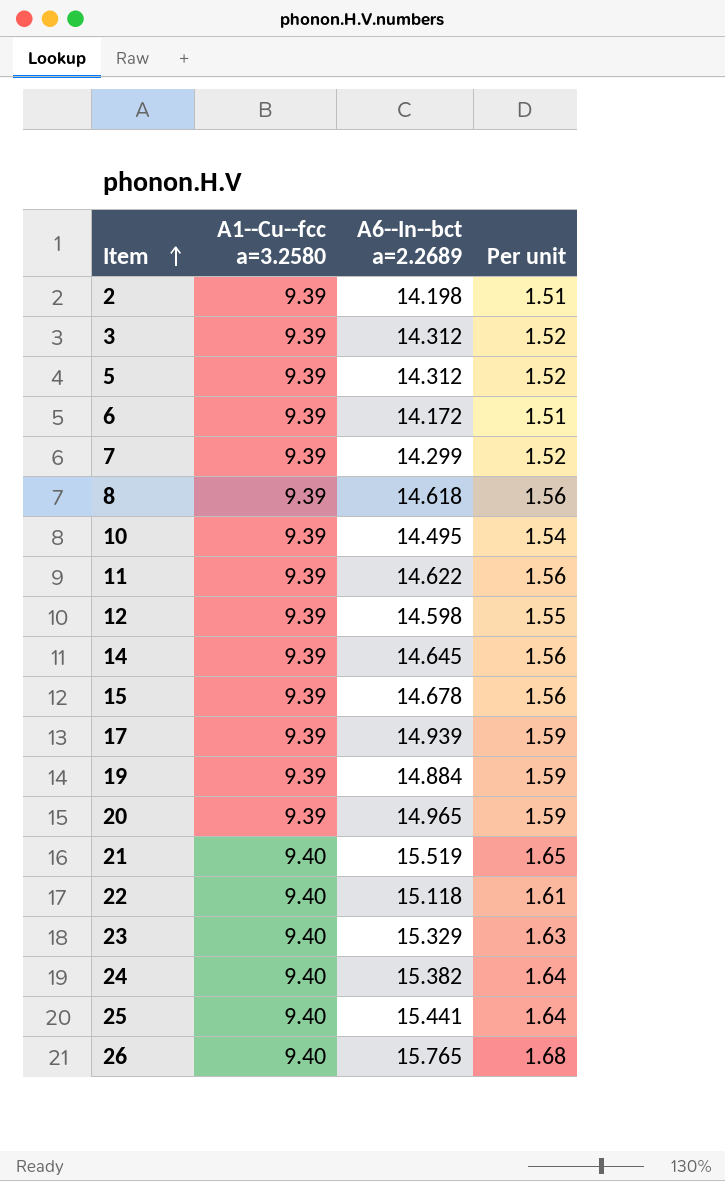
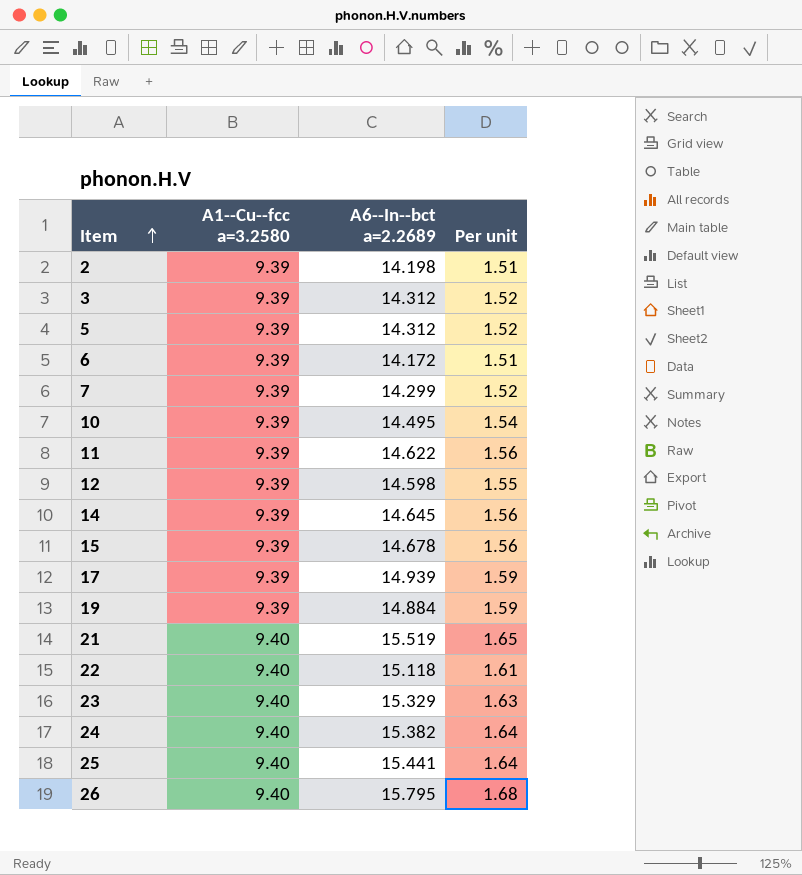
row 8: 9.39 | 14.618 | 1.56 -> none
row 20: 9.39 | 14.965 | 1.59 -> none
26 | A6--In--bct a=2.2689: 15.765 -> 15.795

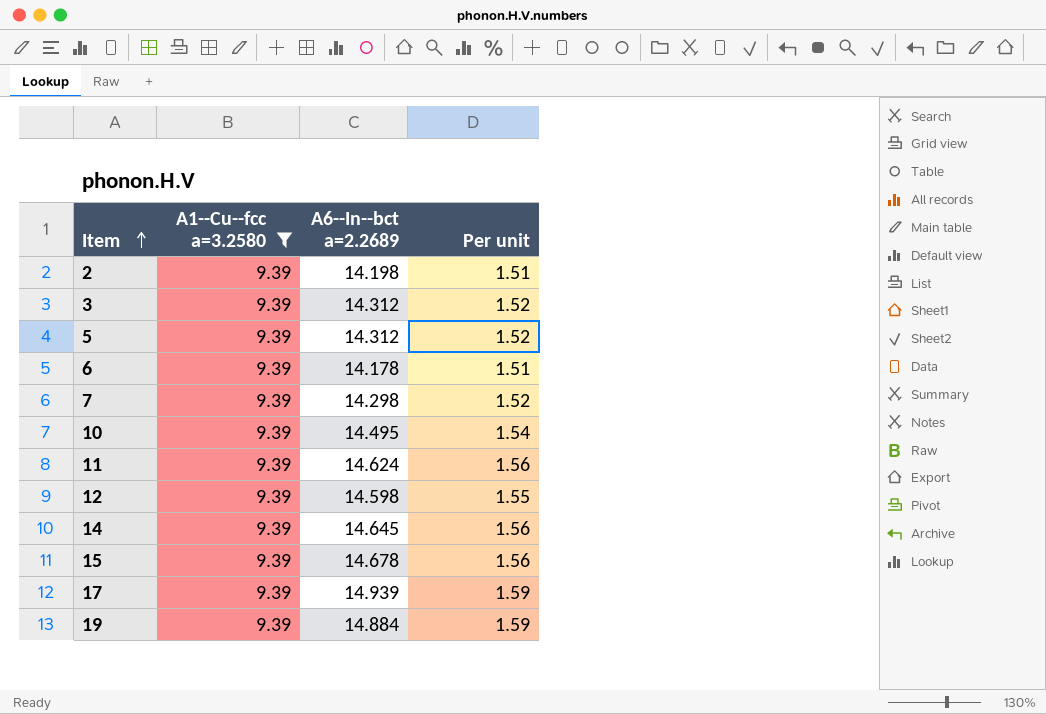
filter: none -> A1--Cu--fcc a=3.2580 = 9.39
6 | A6--In--bct a=2.2689: 14.172 -> 14.178
7 | A6--In--bct a=2.2689: 14.299 -> 14.298
11 | A6--In--bct a=2.2689: 14.622 -> 14.624

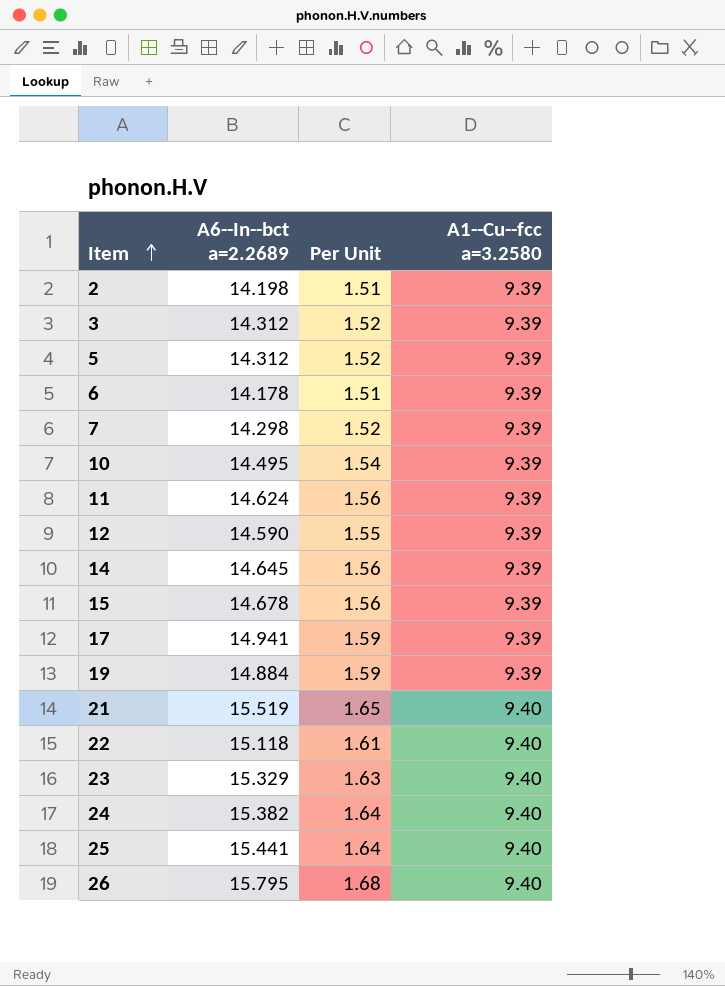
filter: A1--Cu--fcc a=3.2580 = 9.39 -> none
column name: Per unit -> Per Unit
column A1--Cu--fcc a=3.2580 | position: 2 -> 4
12 | A6--In--bct a=2.2689: 14.598 -> 14.590
17 | A6--In--bct a=2.2689: 14.939 -> 14.941

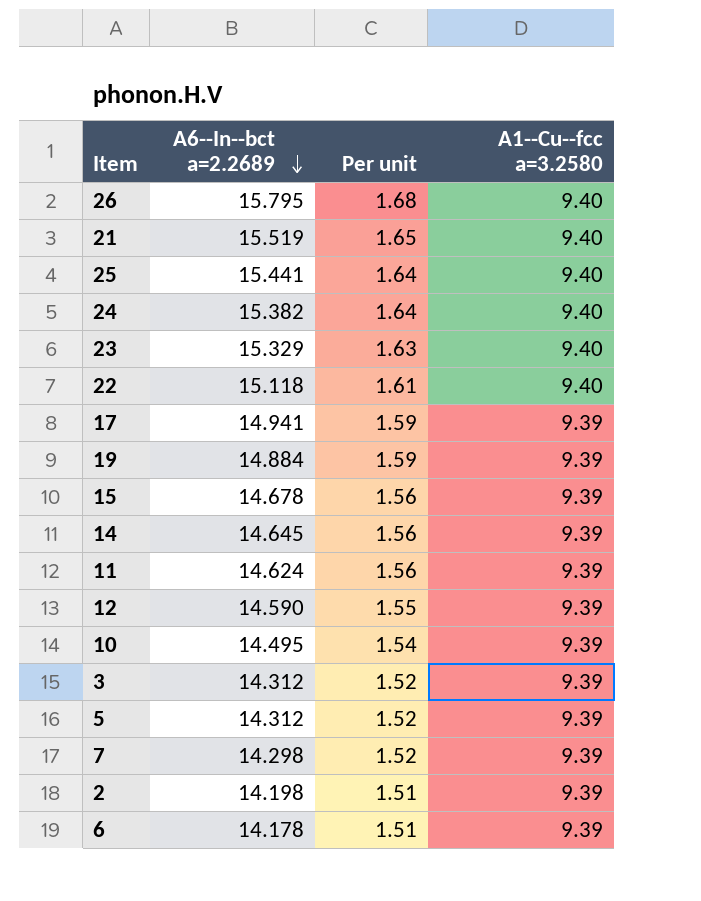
row order: Item ascending -> A6--In--bct a=2.2689 descending
column name: Per Unit -> Per unit

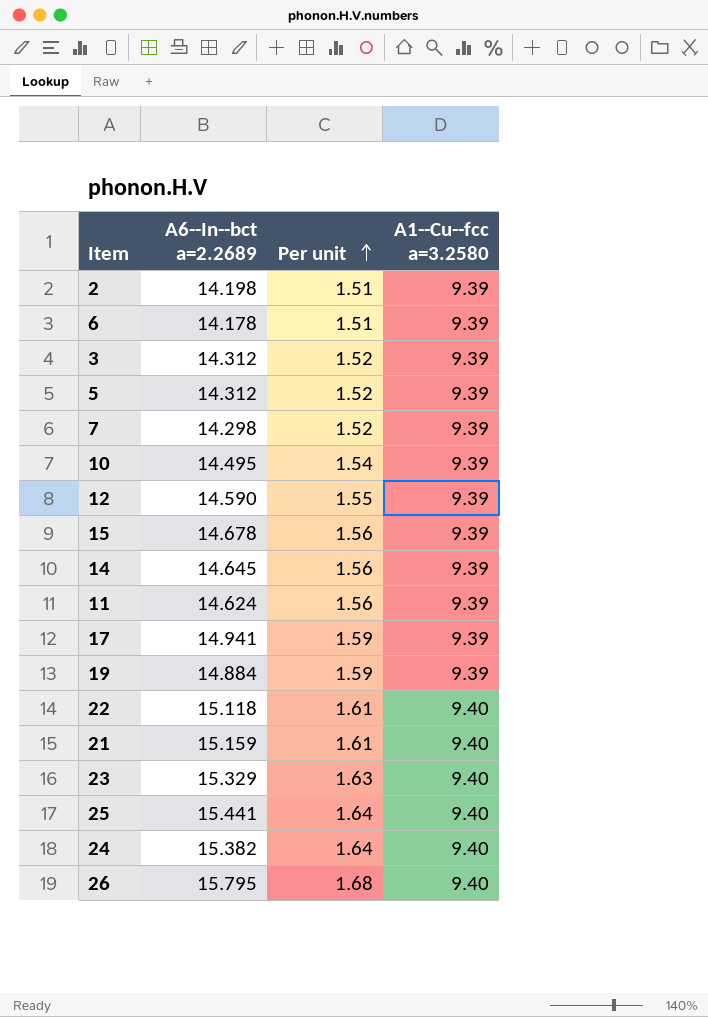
row order: A6--In--bct a=2.2689 descending -> Per unit ascending
21 | A6--In--bct a=2.2689: 15.519 -> 15.159
21 | Per unit: 1.65 -> 1.61

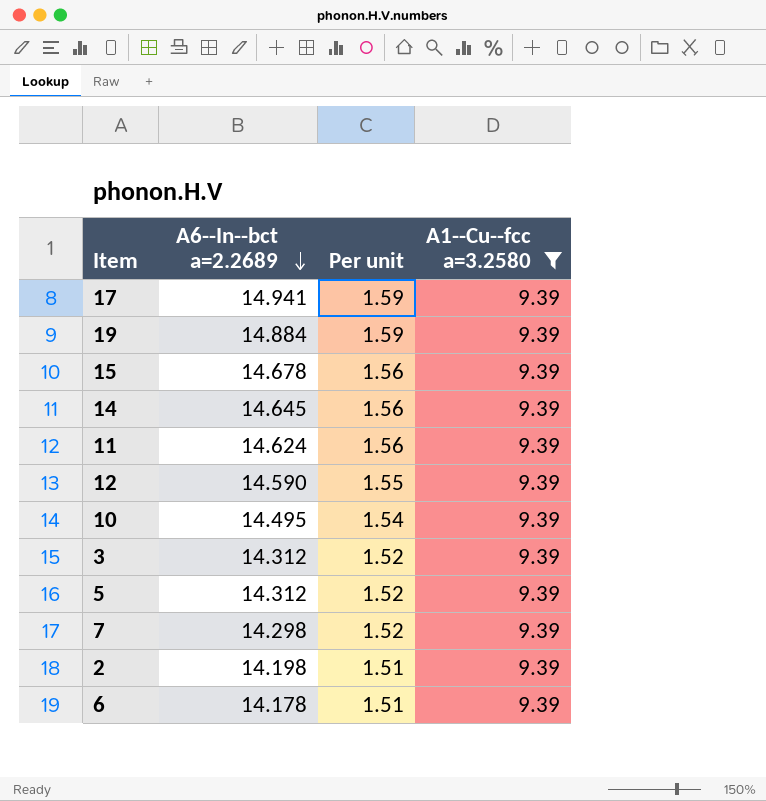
filter: none -> A1--Cu--fcc a=3.2580 = 9.39
row order: Per unit ascending -> A6--In--bct a=2.2689 descending

